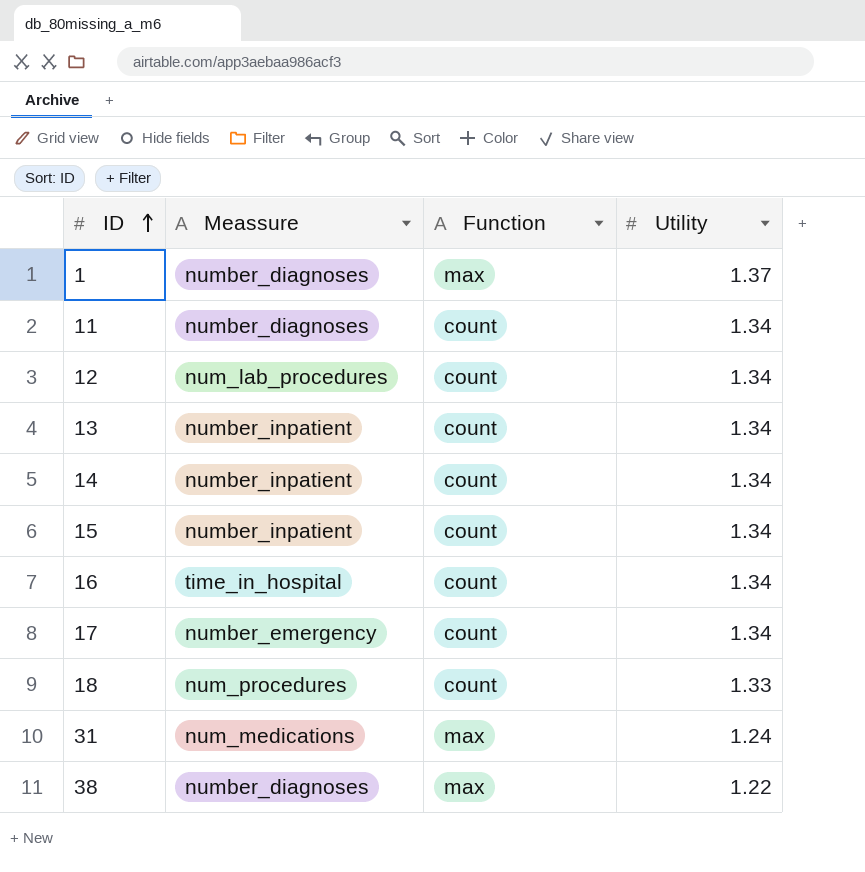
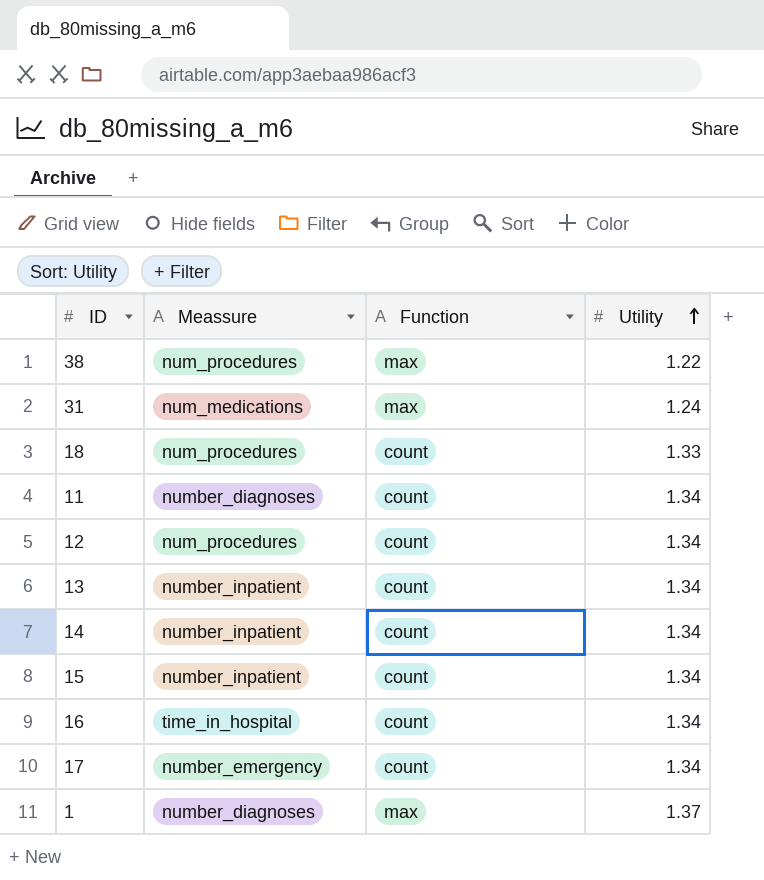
row order: ID ascending -> Utility ascending
38 | Meassure: number_diagnoses -> num_procedures
12 | Meassure: num_lab_procedures -> num_procedures

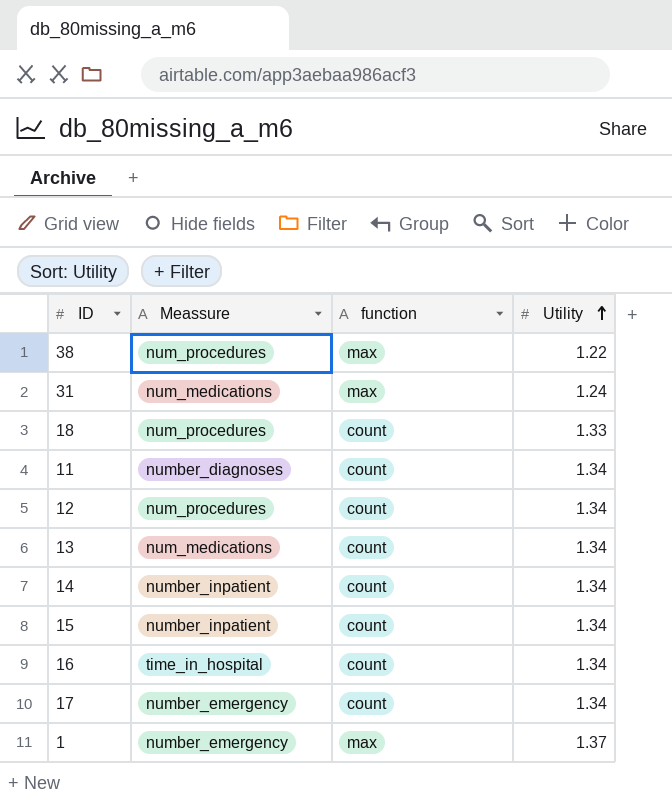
column name: Function -> function
13 | Meassure: number_inpatient -> num_medications
1 | Meassure: number_diagnoses -> number_emergency

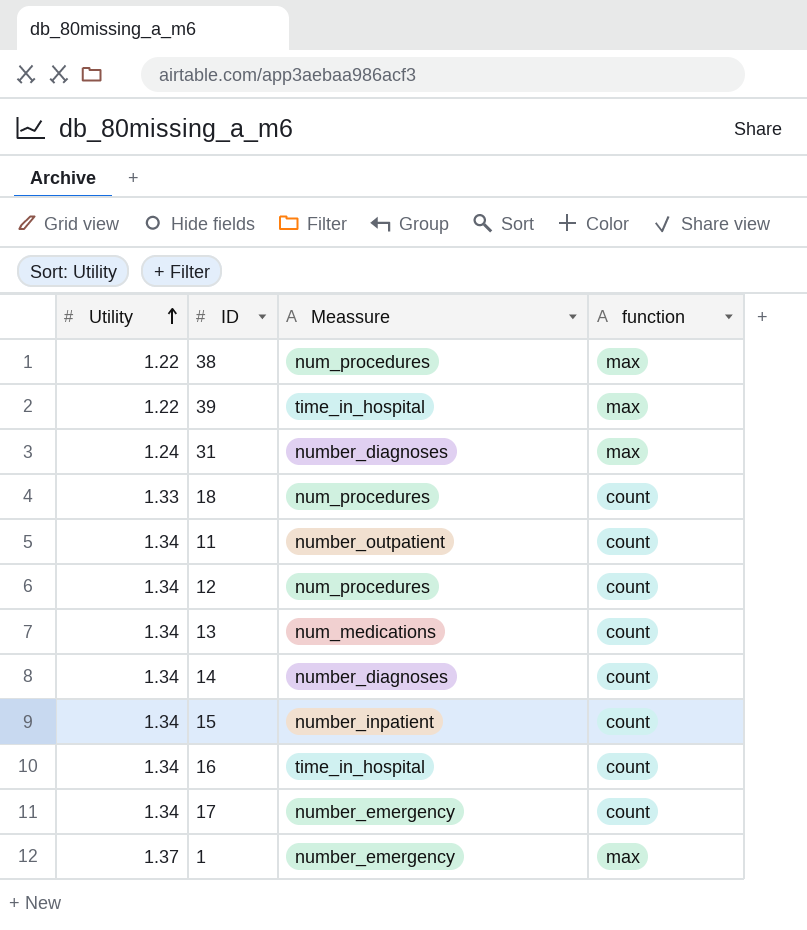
column Utility | position: 4 -> 1
row 39: none -> 1.22 | time_in_hospital | max
31 | Meassure: num_medications -> number_diagnoses
11 | Meassure: number_diagnoses -> number_outpatient
14 | Meassure: number_inpatient -> number_diagnoses

